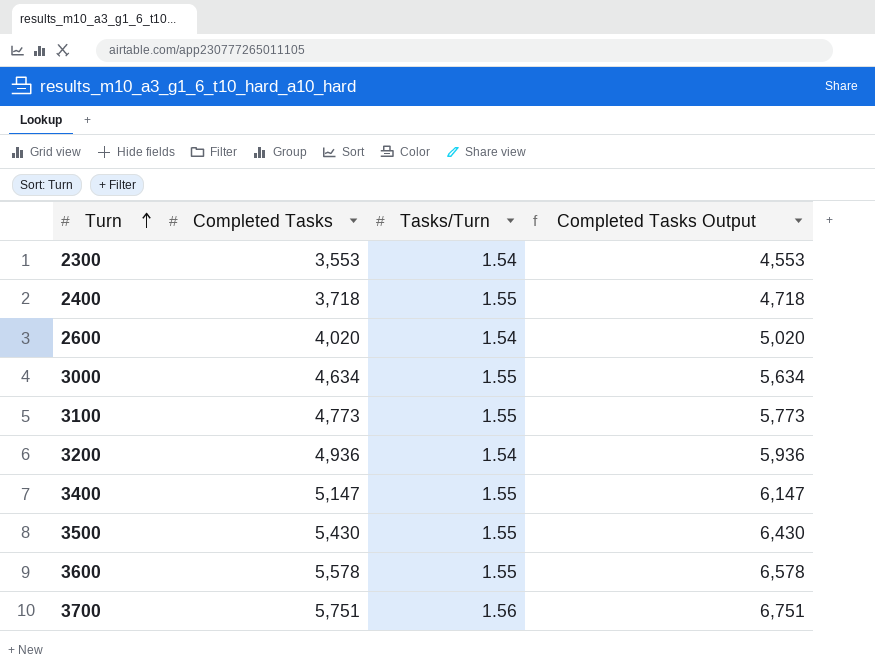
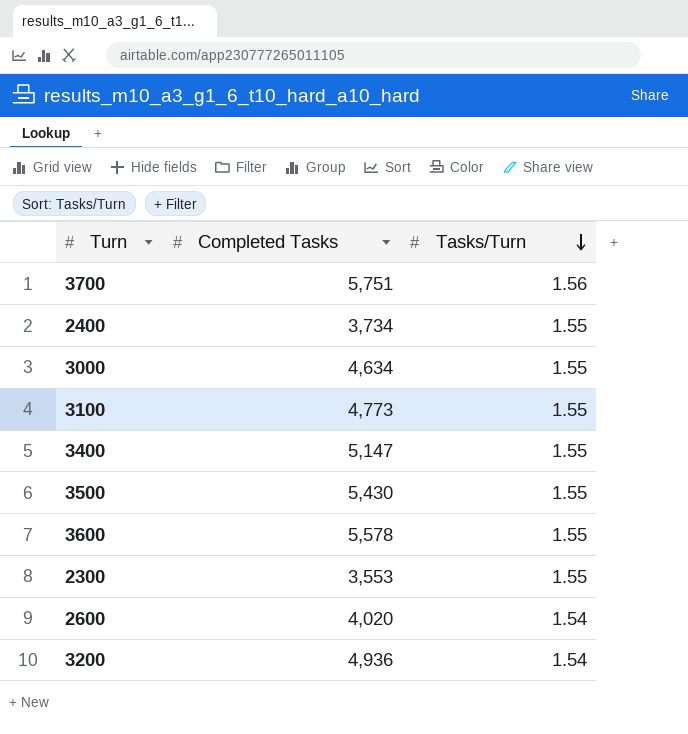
row order: Turn ascending -> Tasks/Turn descending
column Completed Tasks Output | formula: [Completed Tasks] + 1000 -> none
2400 | Completed Tasks: 3,718 -> 3,734
2300 | Tasks/Turn: 1.54 -> 1.55

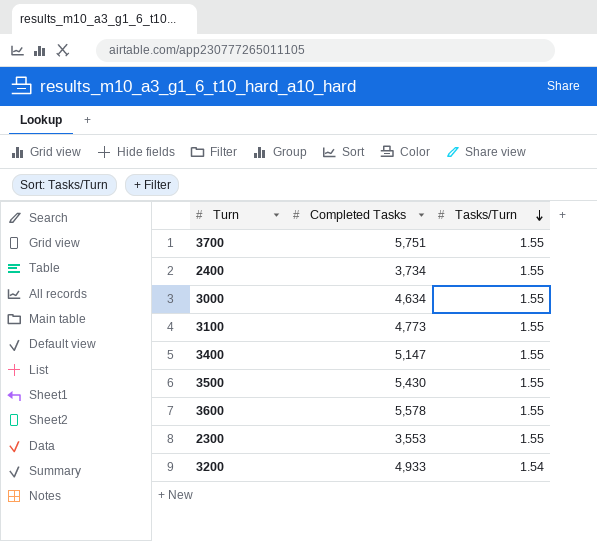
row 2600: 4,020 | 1.54 -> none
3700 | Tasks/Turn: 1.56 -> 1.55
3200 | Completed Tasks: 4,936 -> 4,933

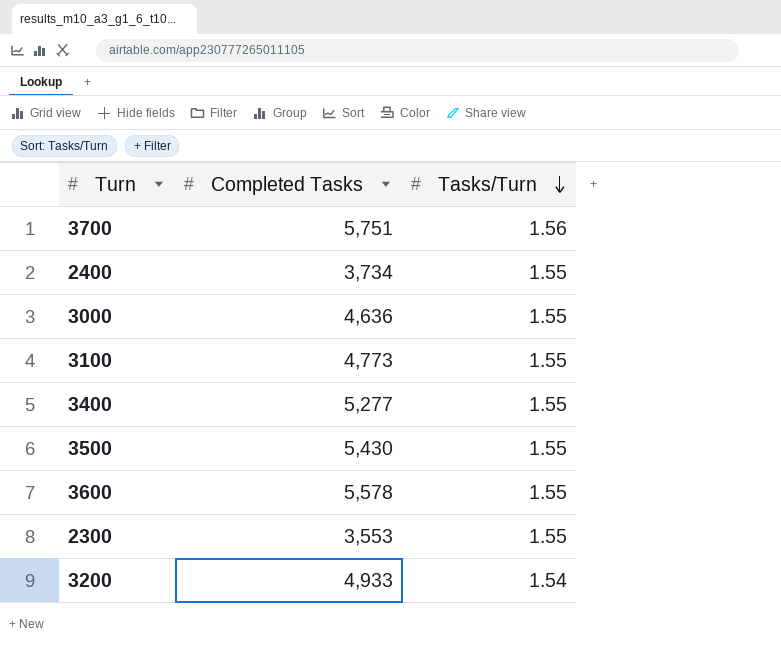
3700 | Tasks/Turn: 1.55 -> 1.56
3000 | Completed Tasks: 4,634 -> 4,636
3400 | Completed Tasks: 5,147 -> 5,277

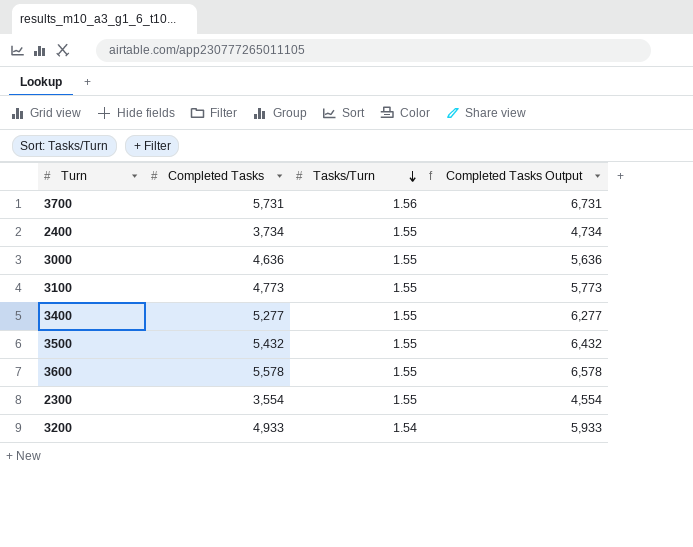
column Completed Tasks Output | formula: none -> [Completed Tasks] + 1000
3700 | Completed Tasks: 5,751 -> 5,731
3500 | Completed Tasks: 5,430 -> 5,432
2300 | Completed Tasks: 3,553 -> 3,554

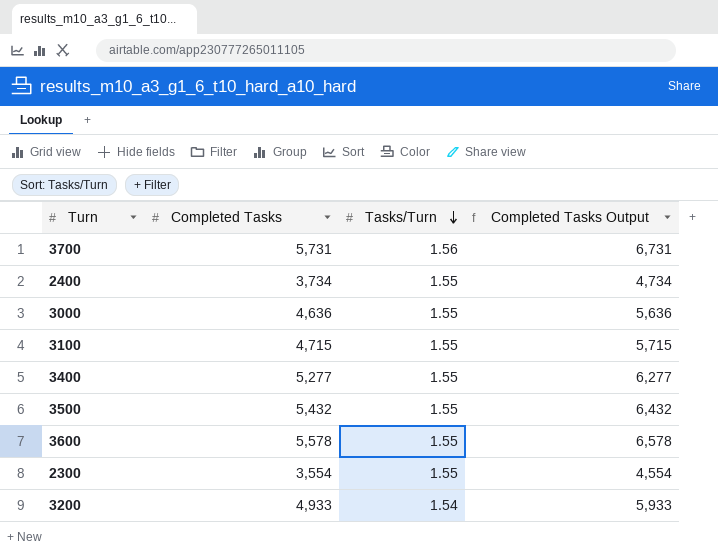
3100 | Completed Tasks: 4,773 -> 4,715
3100 | Completed Tasks Output: 5,773 -> 5,715

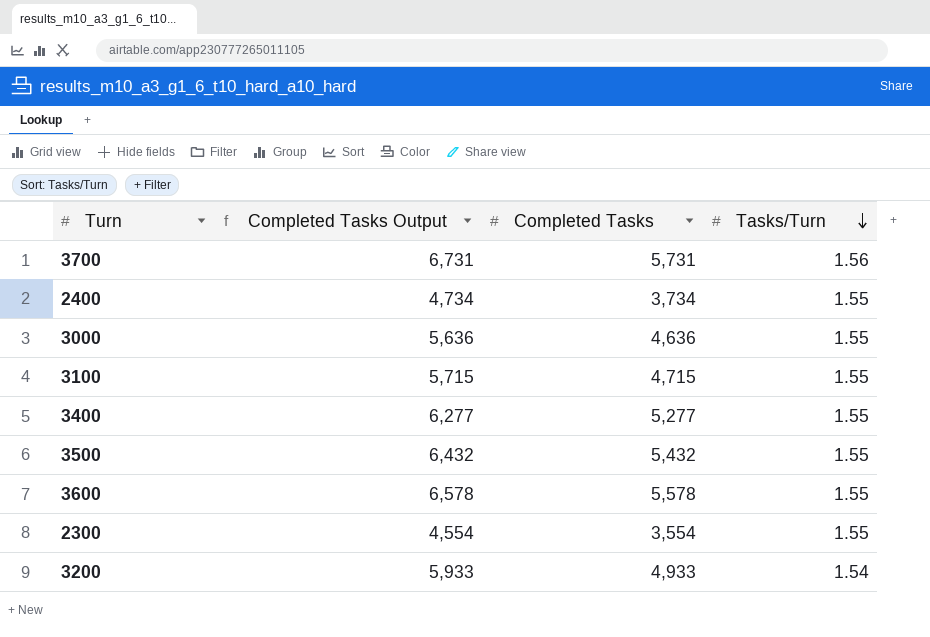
column Completed Tasks Output | position: 4 -> 2

